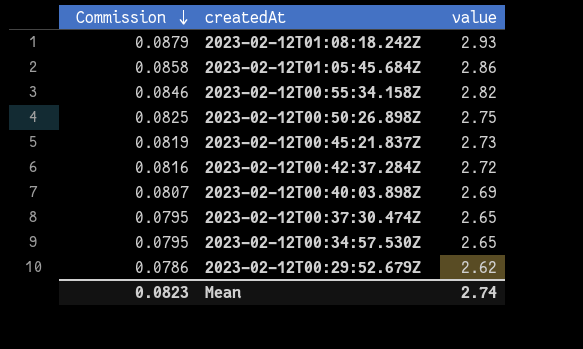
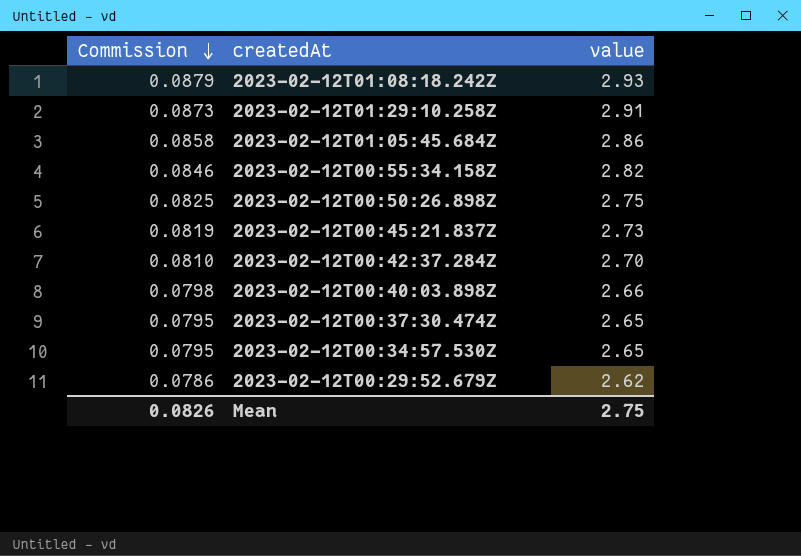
row 2023-02-12T01:29:10.258Z: none -> 0.0873 | 2.91
2023-02-12T00:42:37.284Z | Commission: 0.0816 -> 0.0810
2023-02-12T00:42:37.284Z | value: 2.72 -> 2.70
2023-02-12T00:40:03.898Z | Commission: 0.0807 -> 0.0798
2023-02-12T00:40:03.898Z | value: 2.69 -> 2.66
Mean | Commission: 0.0823 -> 0.0826
Mean | value: 2.74 -> 2.75

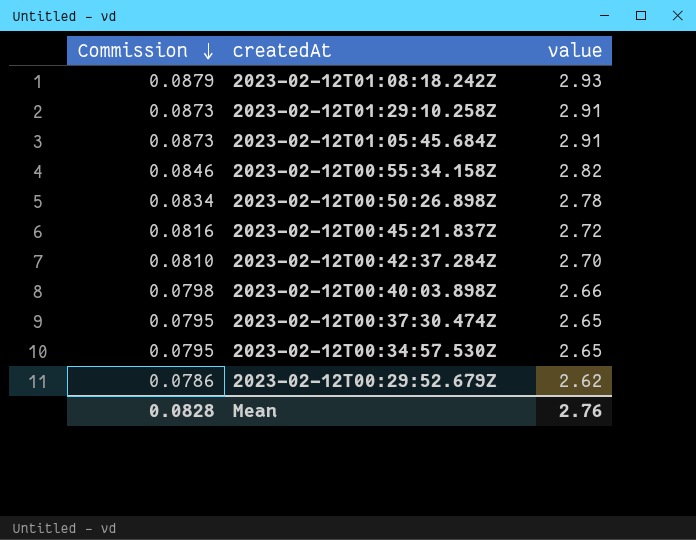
2023-02-12T01:05:45.684Z | Commission: 0.0858 -> 0.0873
2023-02-12T01:05:45.684Z | value: 2.86 -> 2.91
2023-02-12T00:50:26.898Z | Commission: 0.0825 -> 0.0834
2023-02-12T00:50:26.898Z | value: 2.75 -> 2.78
2023-02-12T00:45:21.837Z | Commission: 0.0819 -> 0.0816
2023-02-12T00:45:21.837Z | value: 2.73 -> 2.72
Mean | Commission: 0.0826 -> 0.0828
Mean | value: 2.75 -> 2.76

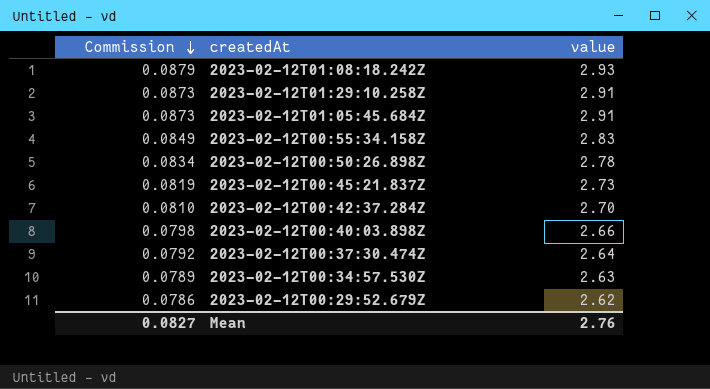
2023-02-12T00:55:34.158Z | Commission: 0.0846 -> 0.0849
2023-02-12T00:55:34.158Z | value: 2.82 -> 2.83
2023-02-12T00:45:21.837Z | Commission: 0.0816 -> 0.0819
2023-02-12T00:45:21.837Z | value: 2.72 -> 2.73
2023-02-12T00:37:30.474Z | Commission: 0.0795 -> 0.0792
2023-02-12T00:37:30.474Z | value: 2.65 -> 2.64
2023-02-12T00:34:57.530Z | Commission: 0.0795 -> 0.0789
2023-02-12T00:34:57.530Z | value: 2.65 -> 2.63
Mean | Commission: 0.0828 -> 0.0827

